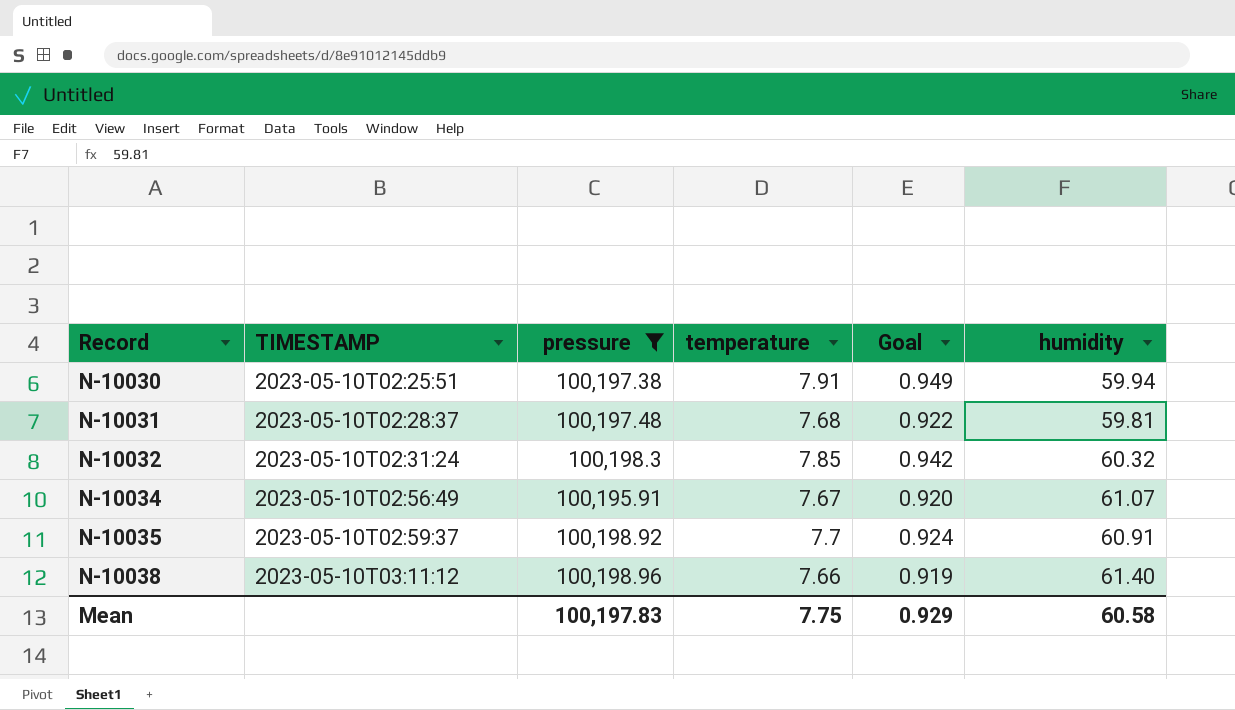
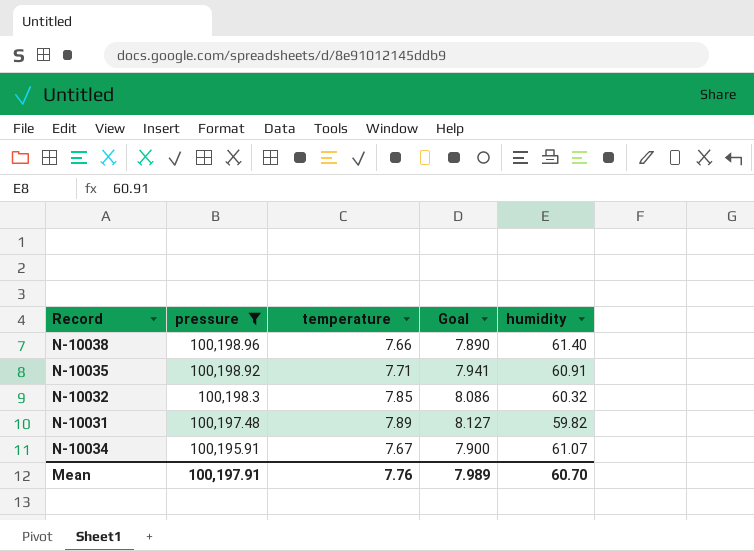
row order: Record ascending -> pressure descending
column TIMESTAMP | position: 2 -> none
column Goal | formula: [temperature] * 0.12 -> [temperature] * 1.03
row N-10030: 2023-05-10T02:25:51 | 100,197.38 | 7.91 | 0.949 | 59.94 -> none
N-10035 | temperature: 7.7 -> 7.71
N-10031 | temperature: 7.68 -> 7.89
N-10031 | humidity: 59.81 -> 59.82
Mean | pressure: 100,197.83 -> 100,197.91
Mean | temperature: 7.75 -> 7.76
Mean | Goal: 0.929 -> 7.989
Mean | humidity: 60.58 -> 60.70

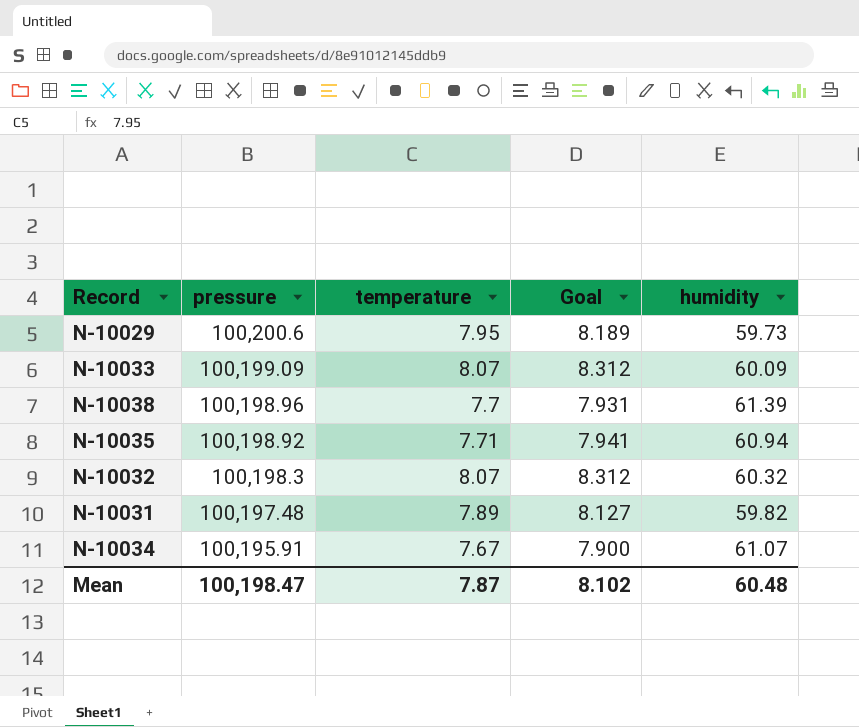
filter: pressure <= 100,198.96 -> none
N-10038 | temperature: 7.66 -> 7.7
N-10038 | Goal: 7.890 -> 7.931
N-10038 | humidity: 61.40 -> 61.39
N-10035 | humidity: 60.91 -> 60.94
N-10032 | temperature: 7.85 -> 8.07
N-10032 | Goal: 8.086 -> 8.312
Mean | pressure: 100,197.91 -> 100,198.47
Mean | temperature: 7.76 -> 7.87
Mean | Goal: 7.989 -> 8.102
Mean | humidity: 60.70 -> 60.48

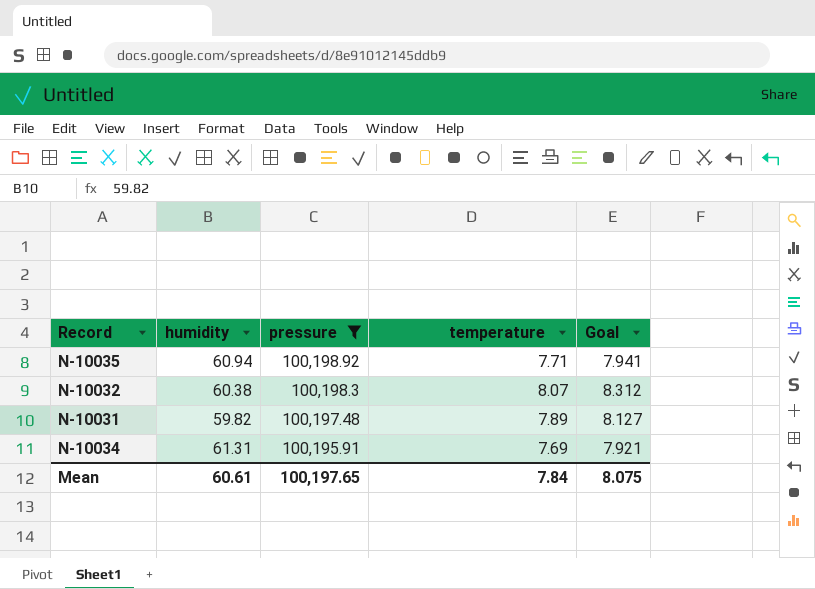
filter: none -> pressure <= 100,198.92
column humidity | position: 5 -> 2
N-10032 | humidity: 60.32 -> 60.38
N-10034 | humidity: 61.07 -> 61.31
N-10034 | temperature: 7.67 -> 7.69
N-10034 | Goal: 7.900 -> 7.921
Mean | humidity: 60.48 -> 60.61
Mean | pressure: 100,198.47 -> 100,197.65
Mean | temperature: 7.87 -> 7.84
Mean | Goal: 8.102 -> 8.075

